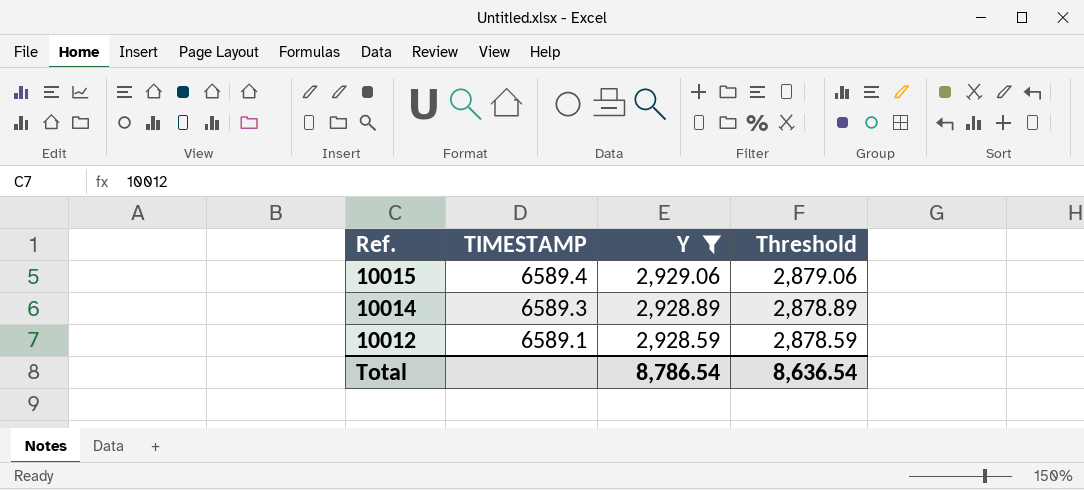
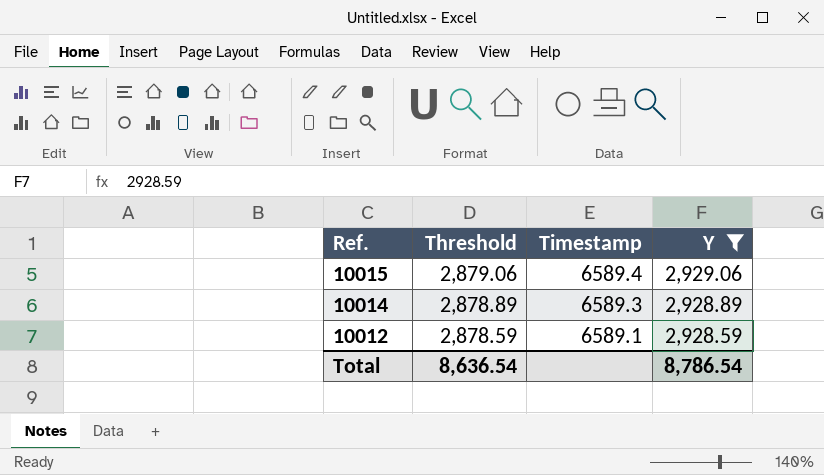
column Threshold | position: 4 -> 2
column name: TIMESTAMP -> Timestamp

